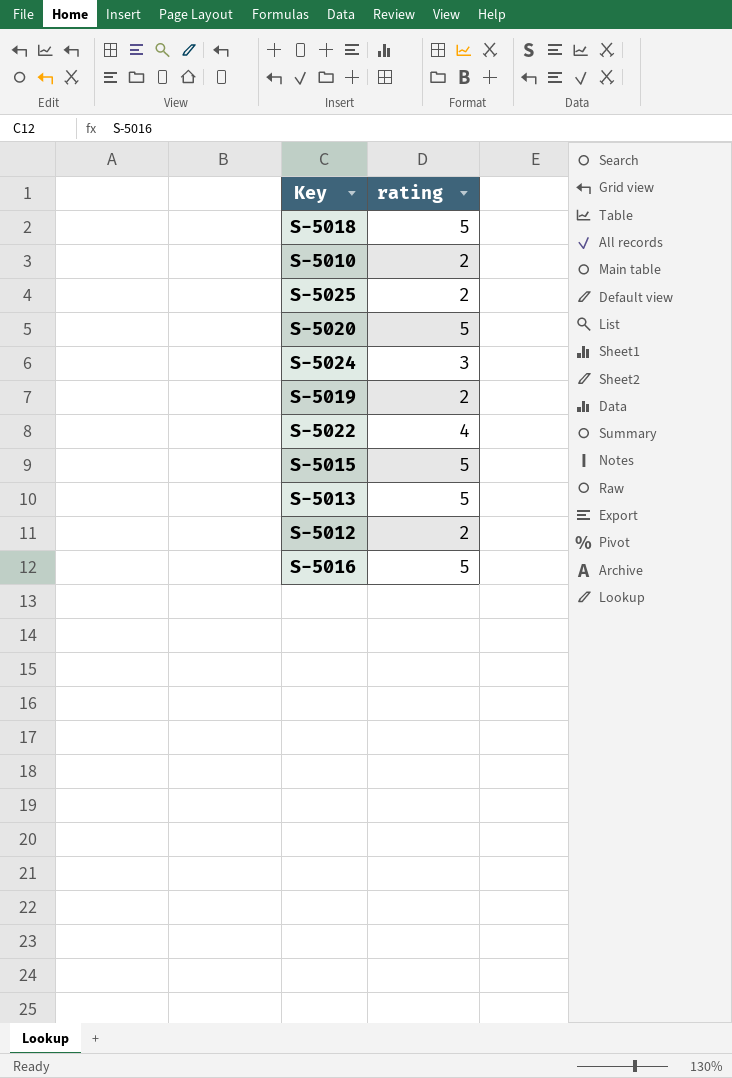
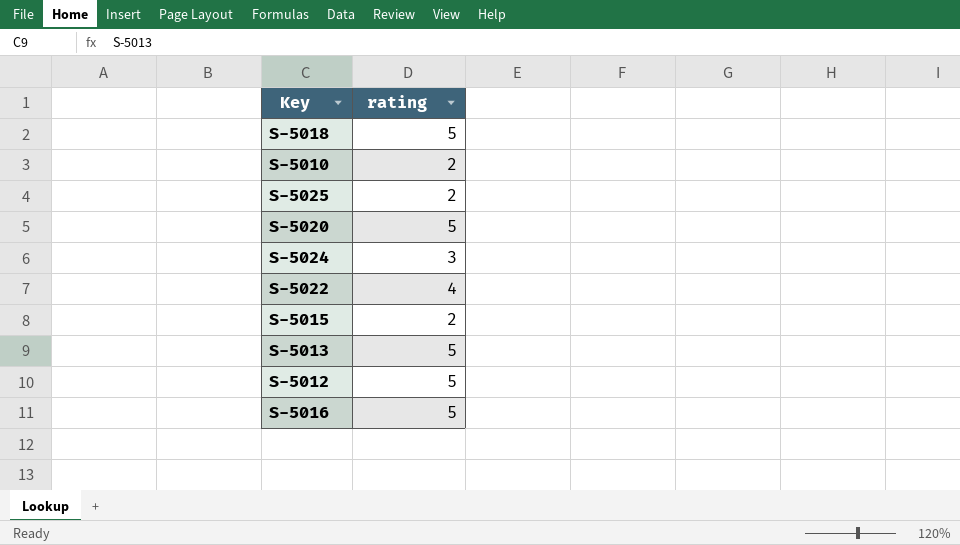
row S-5019: 2 -> none
S-5015 | rating: 5 -> 2
S-5012 | rating: 2 -> 5

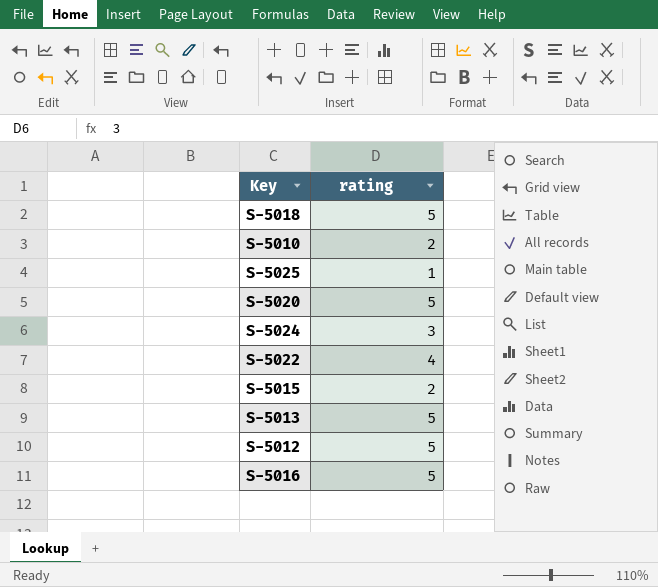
S-5025 | rating: 2 -> 1

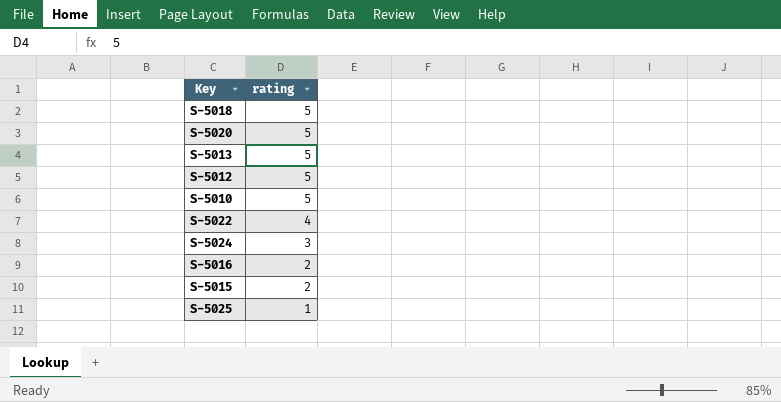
row order: none -> rating descending
S-5010 | rating: 2 -> 5
S-5016 | rating: 5 -> 2

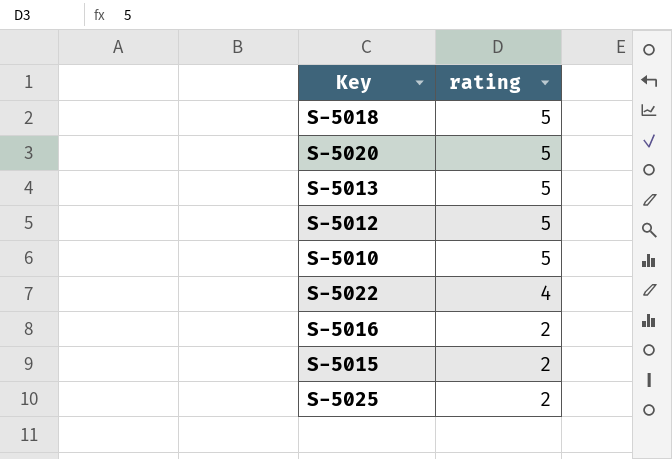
row S-5024: 3 -> none
S-5025 | rating: 1 -> 2

